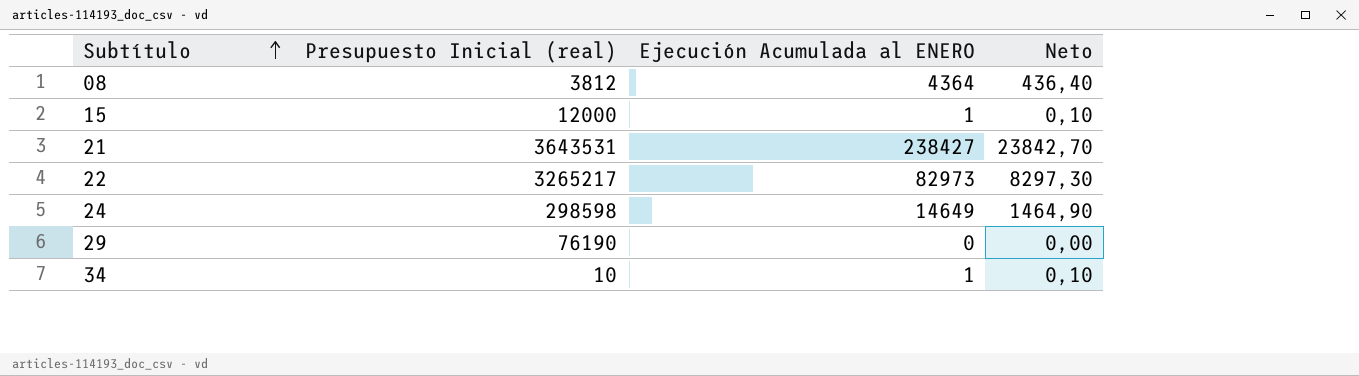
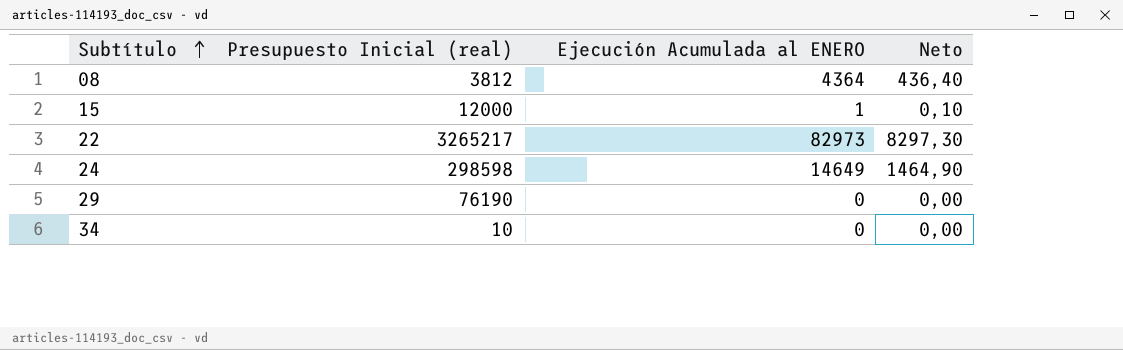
row 21: 3643531 | 238427 | 23842,70 -> none
34 | Ejecución Acumulada al ENERO: 1 -> 0
34 | Neto: 0,10 -> 0,00

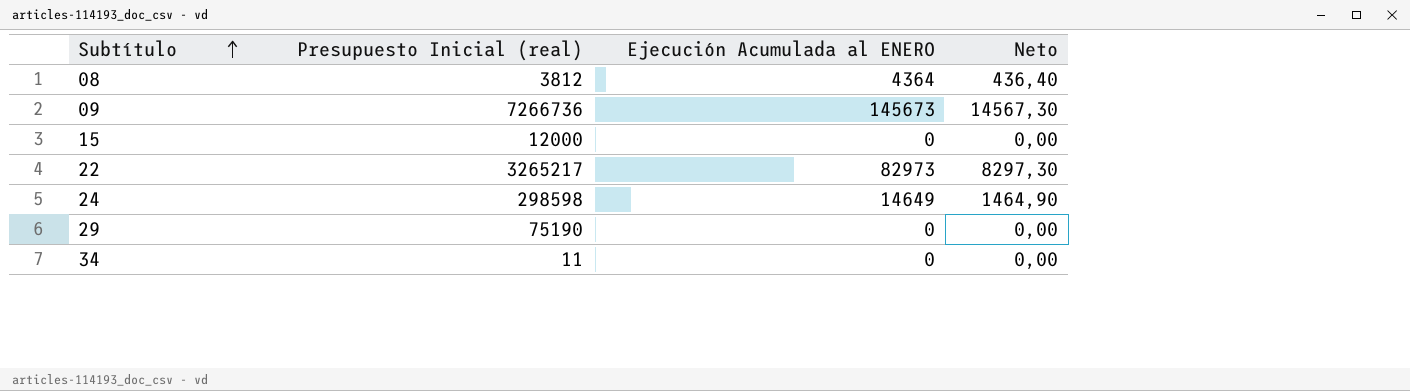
row 09: none -> 7266736 | 145673 | 14567,30
15 | Ejecución Acumulada al ENERO: 1 -> 0
15 | Neto: 0,10 -> 0,00
29 | Presupuesto Inicial (real): 76190 -> 75190
34 | Presupuesto Inicial (real): 10 -> 11

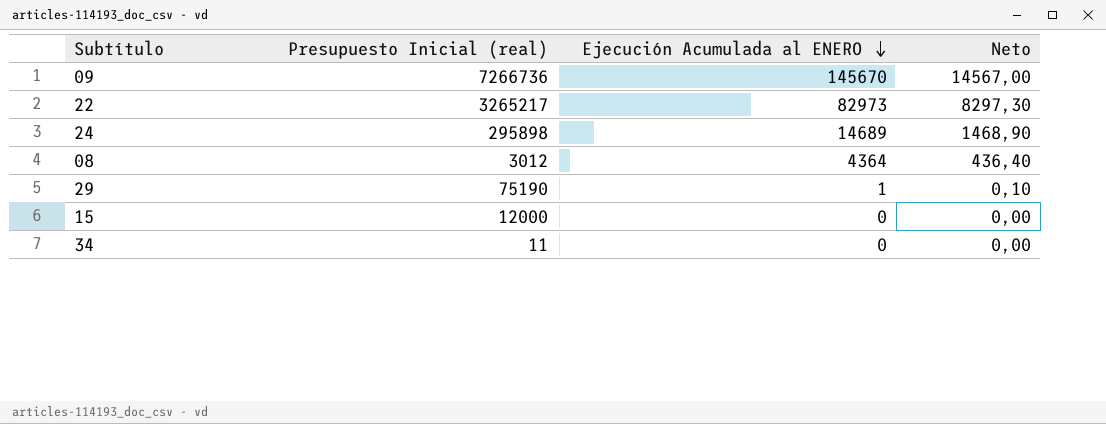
row order: Subtítulo ascending -> Ejecución Acumulada al ENERO descending
09 | Ejecución Acumulada al ENERO: 145673 -> 145670
09 | Neto: 14567,30 -> 14567,00
24 | Presupuesto Inicial (real): 298598 -> 295898
24 | Ejecución Acumulada al ENERO: 14649 -> 14689
24 | Neto: 1464,90 -> 1468,90
08 | Presupuesto Inicial (real): 3812 -> 3012
29 | Ejecución Acumulada al ENERO: 0 -> 1
29 | Neto: 0,00 -> 0,10

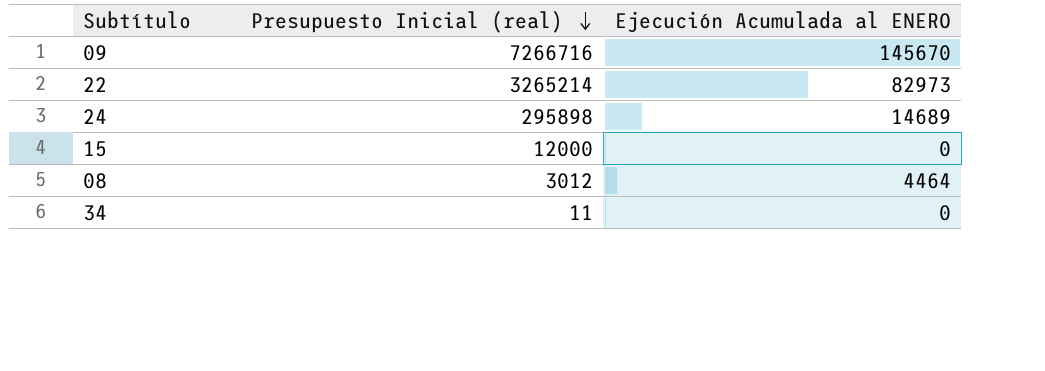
row order: Ejecución Acumulada al ENERO descending -> Presupuesto Inicial (real) descending
column Neto | formula: [Ejecución Acumulada al ENERO] * 0,1 -> none
row 29: 75190 | 1 | 0,10 -> none
09 | Presupuesto Inicial (real): 7266736 -> 7266716
22 | Presupuesto Inicial (real): 3265217 -> 3265214
08 | Ejecución Acumulada al ENERO: 4364 -> 4464

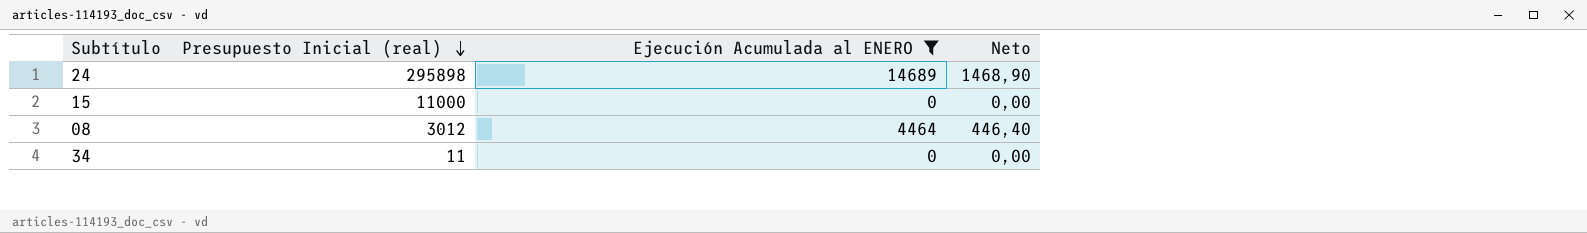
filter: none -> Ejecución Acumulada al ENERO <= 14689
column Neto | formula: none -> [Ejecución Acumulada al ENERO] * 0,1
15 | Presupuesto Inicial (real): 12000 -> 11000

